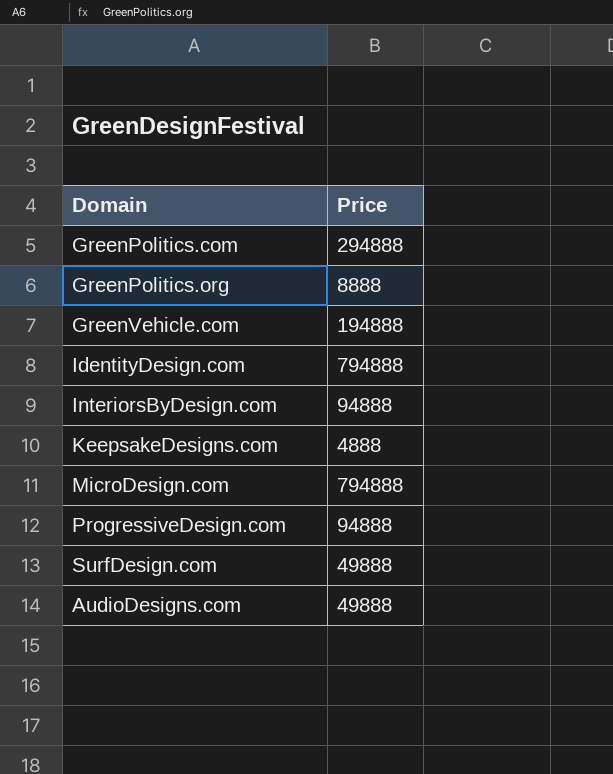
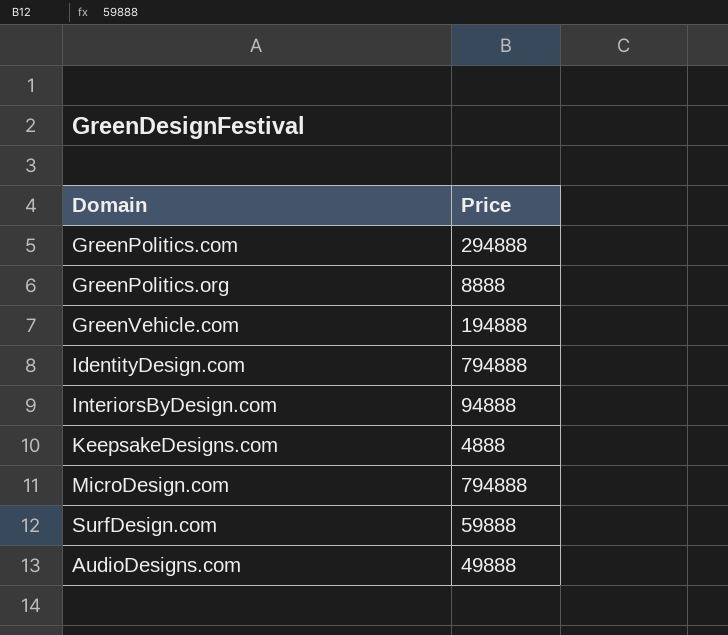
row ProgressiveDesign.com: 94888 -> none
SurfDesign.com | Price: 49888 -> 59888

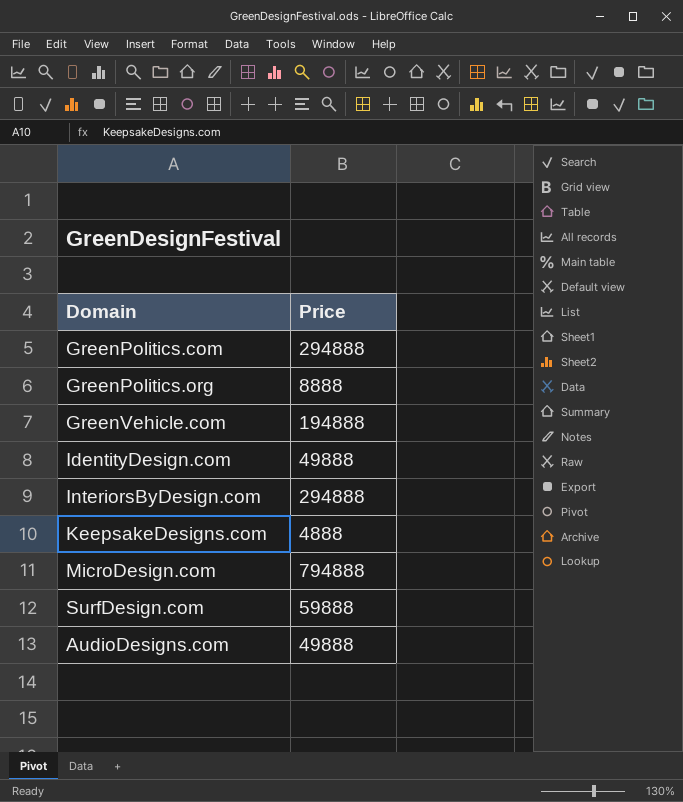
IdentityDesign.com | Price: 794888 -> 49888
InteriorsByDesign.com | Price: 94888 -> 294888

